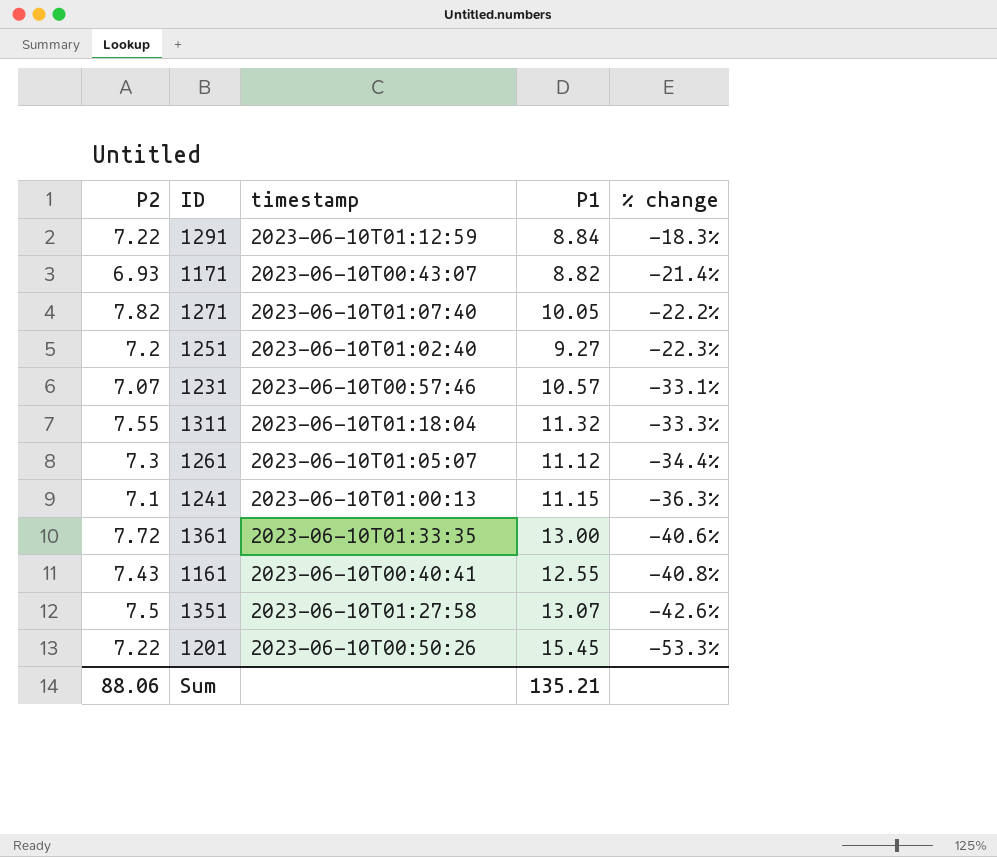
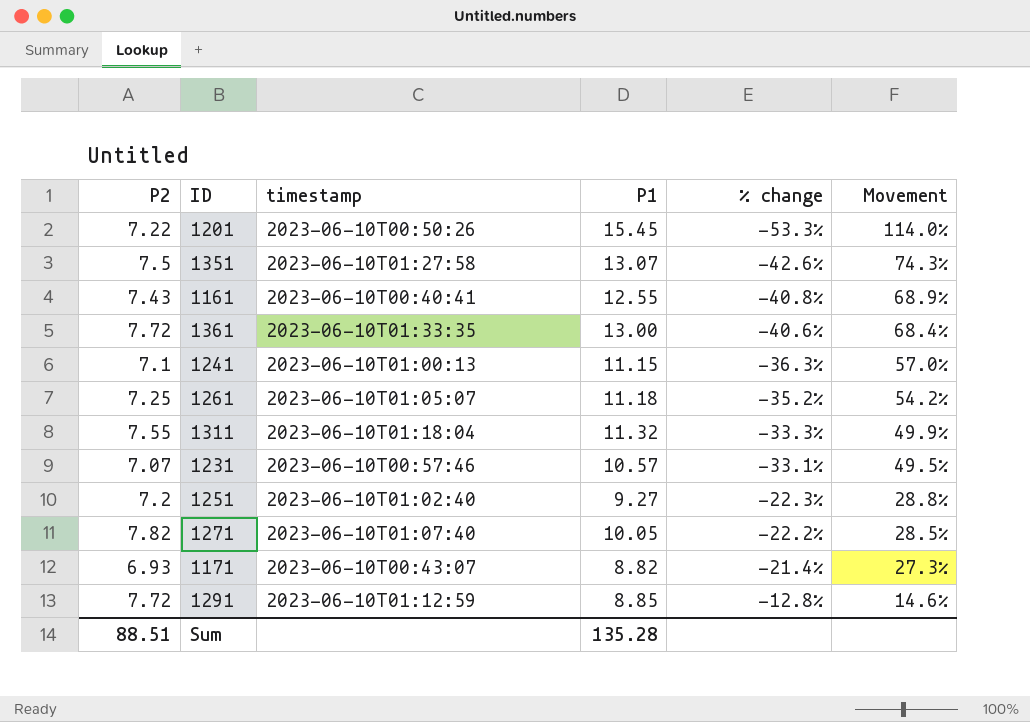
row order: % change descending -> % change ascending
column Movement | formula: none -> ([P1] - [P2]) / [P2]
1261 | P2: 7.3 -> 7.25
1261 | P1: 11.12 -> 11.18
1261 | % change: -34.4% -> -35.2%
1291 | P2: 7.22 -> 7.72
1291 | P1: 8.84 -> 8.85
1291 | % change: -18.3% -> -12.8%
Sum | P2: 88.06 -> 88.51
Sum | P1: 135.21 -> 135.28

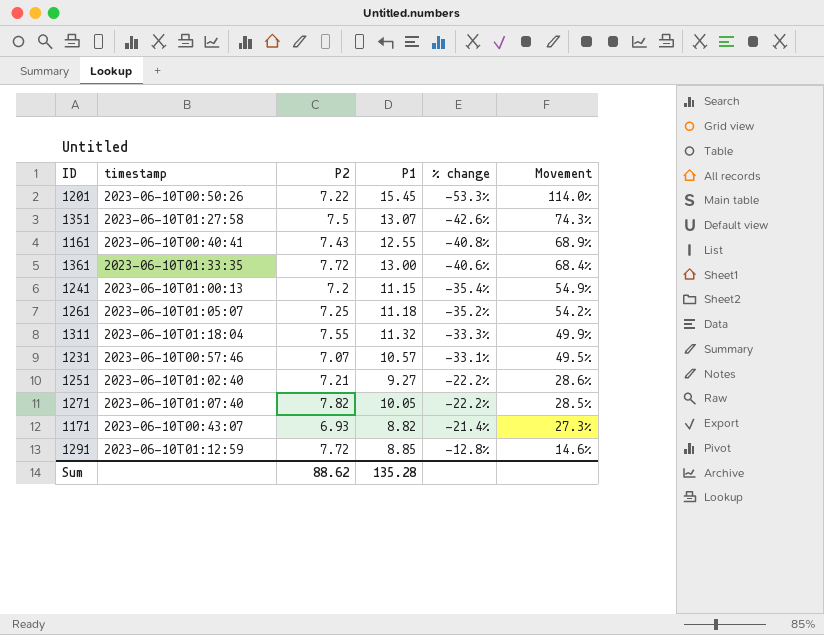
column P2 | position: 1 -> 3
1241 | P2: 7.1 -> 7.2
1241 | % change: -36.3% -> -35.4%
1241 | Movement: 57.0% -> 54.9%
1251 | P2: 7.2 -> 7.21
1251 | % change: -22.3% -> -22.2%
1251 | Movement: 28.8% -> 28.6%
Sum | P2: 88.51 -> 88.62

